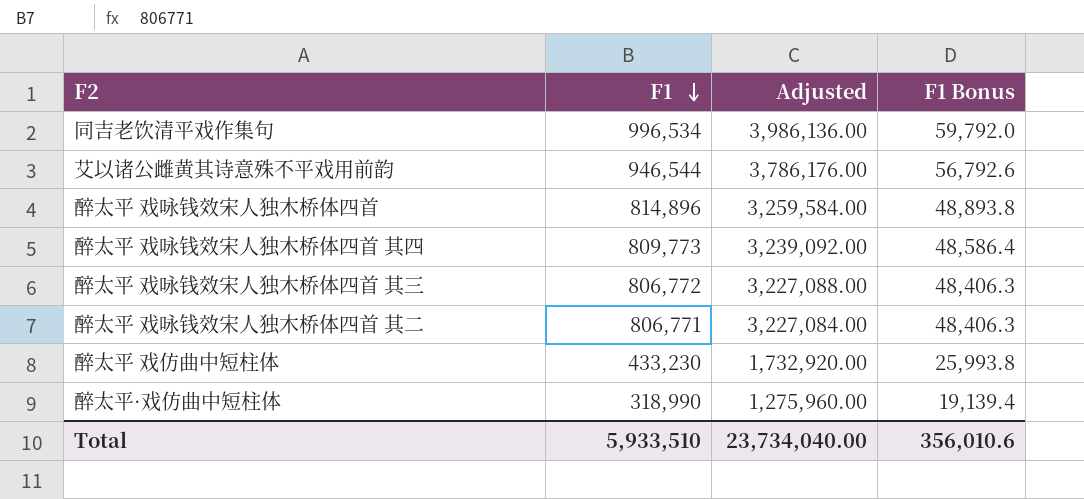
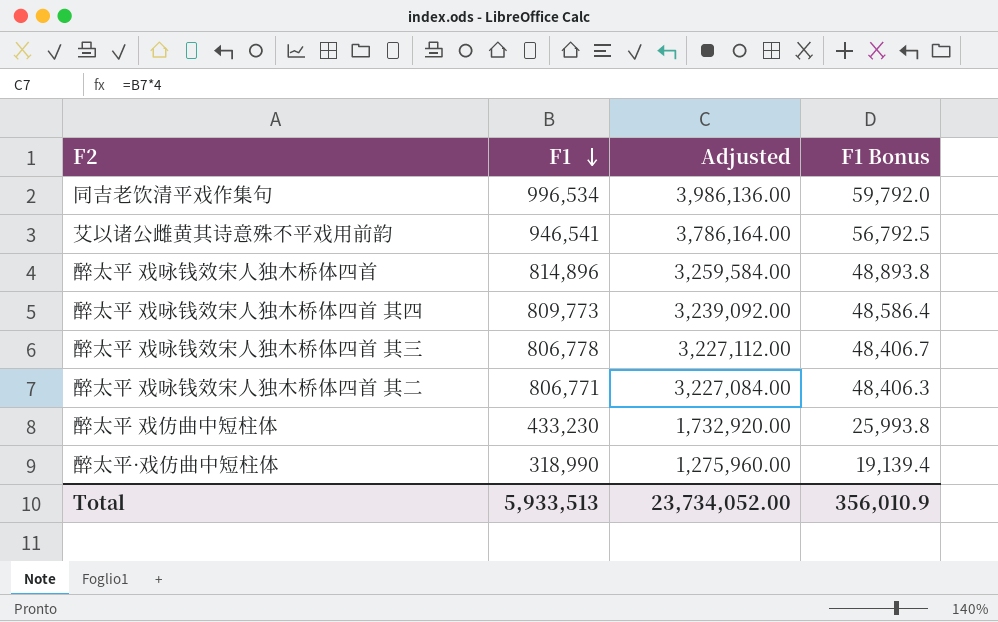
艾以诸公雌黄其诗意殊不平戏用前韵 | F1: 946,544 -> 946,541
艾以诸公雌黄其诗意殊不平戏用前韵 | Adjusted: 3,786,176.00 -> 3,786,164.00
艾以诸公雌黄其诗意殊不平戏用前韵 | F1 Bonus: 56,792.6 -> 56,792.5
醉太平 戏咏钱效宋人独木桥体四首 其三 | F1: 806,772 -> 806,778
醉太平 戏咏钱效宋人独木桥体四首 其三 | Adjusted: 3,227,088.00 -> 3,227,112.00
醉太平 戏咏钱效宋人独木桥体四首 其三 | F1 Bonus: 48,406.3 -> 48,406.7
Total | F1: 5,933,510 -> 5,933,513
Total | Adjusted: 23,734,040.00 -> 23,734,052.00
Total | F1 Bonus: 356,010.6 -> 356,010.9

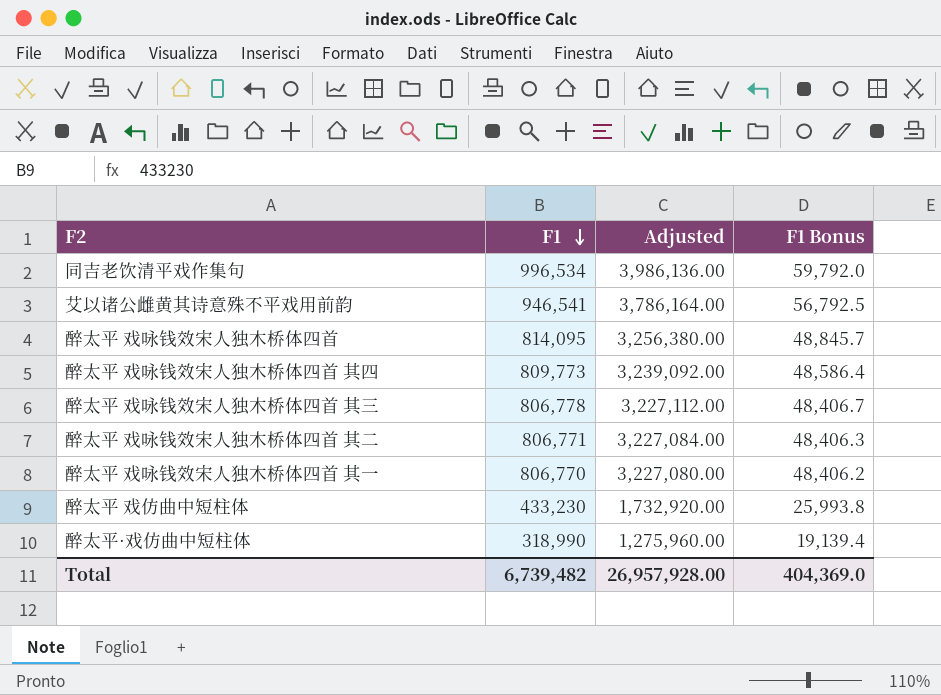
醉太平 戏咏钱效宋人独木桥体四首 | F1: 814,896 -> 814,095
醉太平 戏咏钱效宋人独木桥体四首 | Adjusted: 3,259,584.00 -> 3,256,380.00
醉太平 戏咏钱效宋人独木桥体四首 | F1 Bonus: 48,893.8 -> 48,845.7
row 醉太平 戏咏钱效宋人独木桥体四首 其一: none -> 806,770 | 3,227,080.00 | 48,406.2
Total | F1: 5,933,513 -> 6,739,482
Total | Adjusted: 23,734,052.00 -> 26,957,928.00
Total | F1 Bonus: 356,010.9 -> 404,369.0

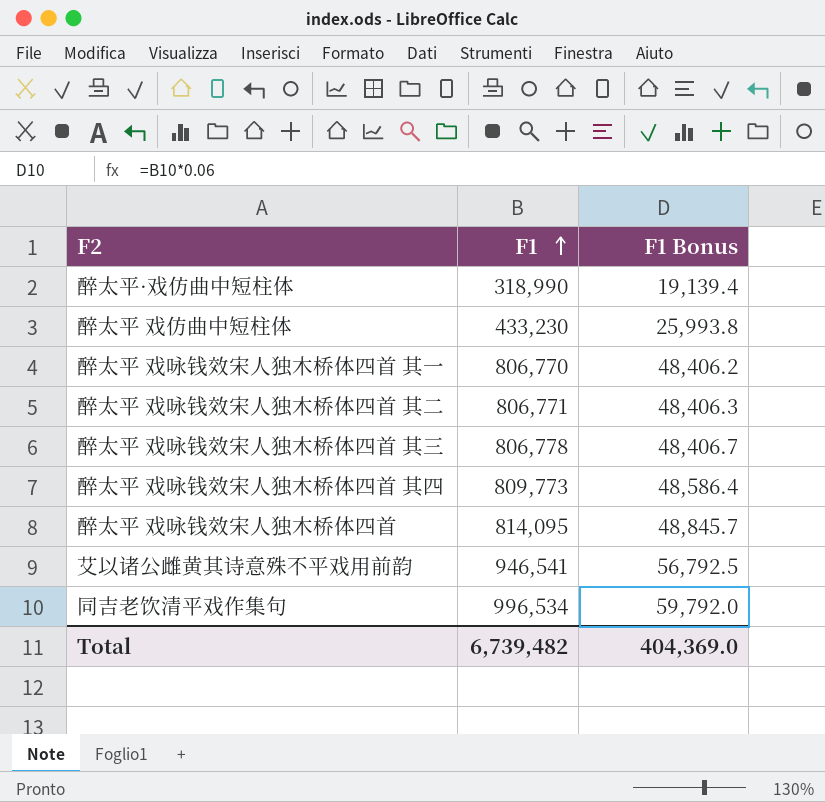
row order: F1 descending -> F1 ascending
column Adjusted | formula: [F1] * 4 -> none

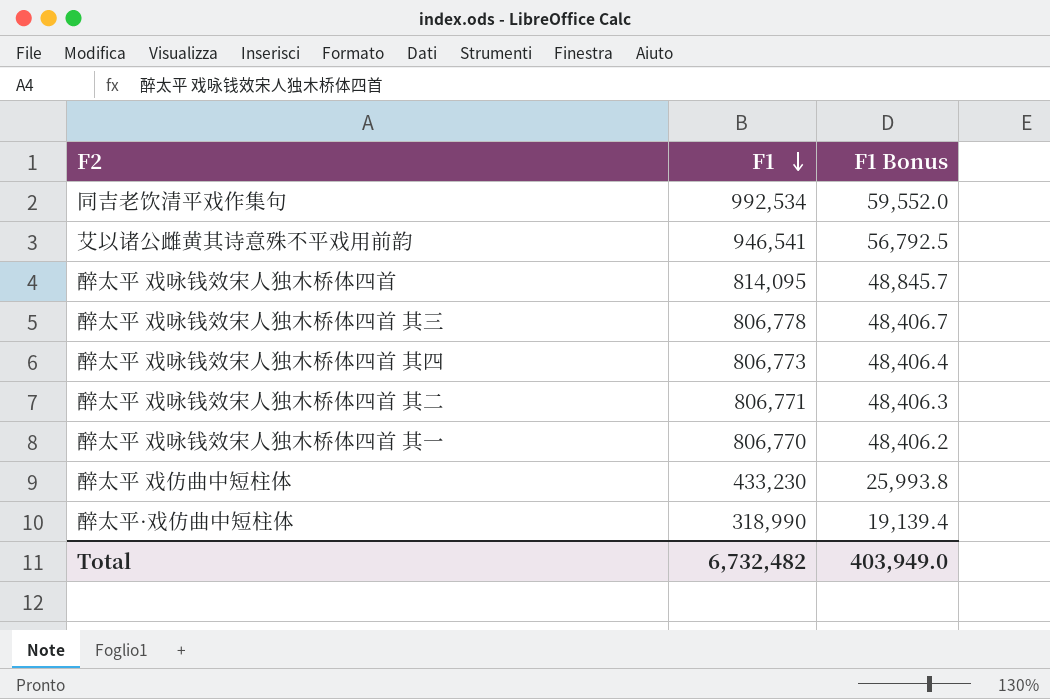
row order: F1 ascending -> F1 descending
同吉老饮清平戏作集句 | F1: 996,534 -> 992,534
同吉老饮清平戏作集句 | F1 Bonus: 59,792.0 -> 59,552.0
醉太平 戏咏钱效宋人独木桥体四首 其四 | F1: 809,773 -> 806,773
醉太平 戏咏钱效宋人独木桥体四首 其四 | F1 Bonus: 48,586.4 -> 48,406.4
Total | F1: 6,739,482 -> 6,732,482
Total | F1 Bonus: 404,369.0 -> 403,949.0

